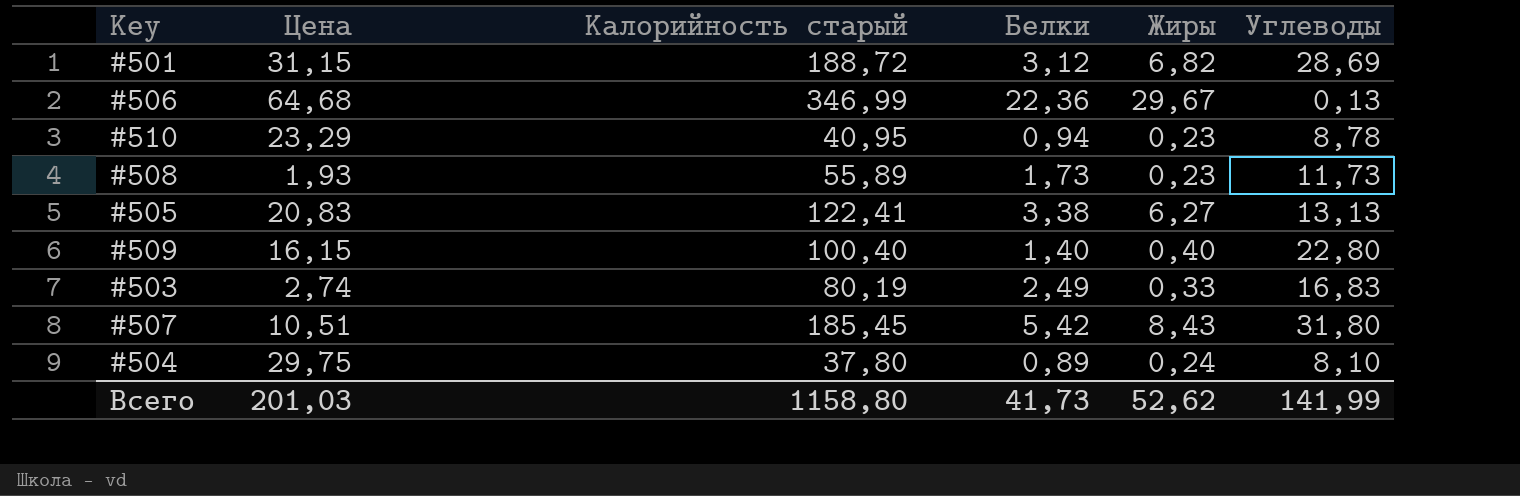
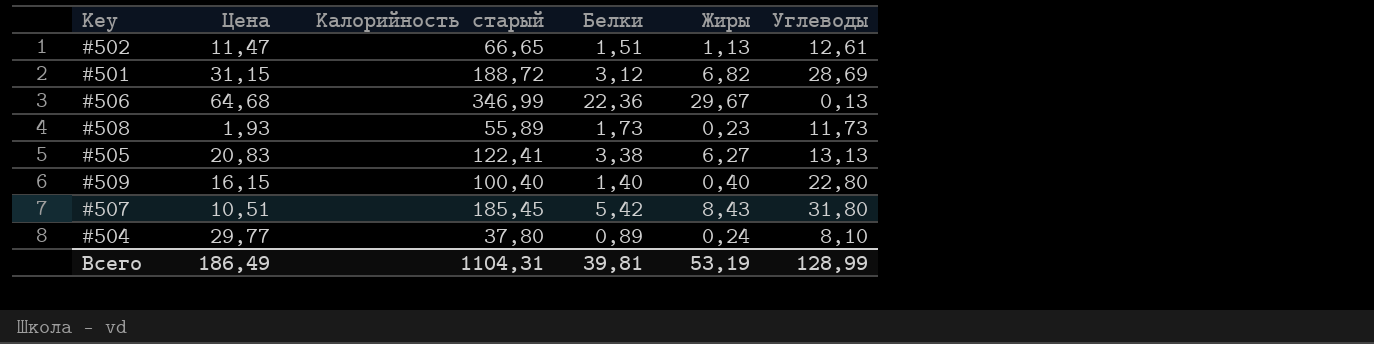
row #510: 23,29 | 40,95 | 0,94 | 0,23 | 8,78 -> none
row #503: 2,74 | 80,19 | 2,49 | 0,33 | 16,83 -> none
row #502: none -> 11,47 | 66,65 | 1,51 | 1,13 | 12,61
#504 | Цена: 29,75 -> 29,77
Всего | Цена: 201,03 -> 186,49
Всего | Калорийность старый: 1158,80 -> 1104,31
Всего | Белки: 41,73 -> 39,81
Всего | Жиры: 52,62 -> 53,19
Всего | Углеводы: 141,99 -> 128,99

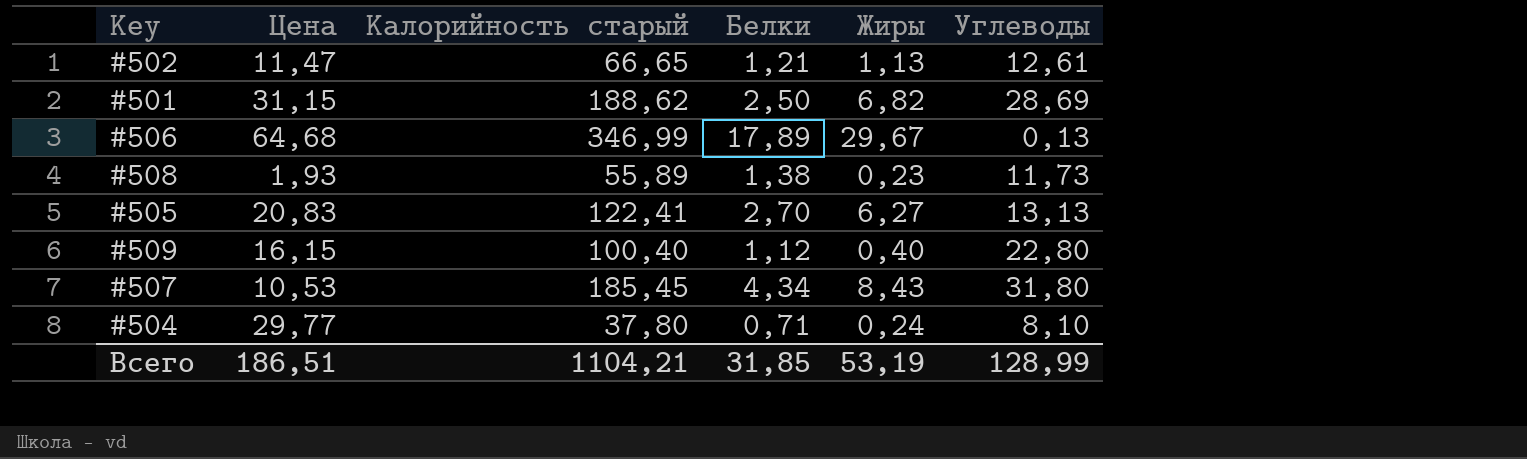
#502 | Белки: 1,51 -> 1,21
#501 | Калорийность старый: 188,72 -> 188,62
#501 | Белки: 3,12 -> 2,50
#506 | Белки: 22,36 -> 17,89
#508 | Белки: 1,73 -> 1,38
#505 | Белки: 3,38 -> 2,70
#509 | Белки: 1,40 -> 1,12
#507 | Цена: 10,51 -> 10,53
#507 | Белки: 5,42 -> 4,34
#504 | Белки: 0,89 -> 0,71
Всего | Цена: 186,49 -> 186,51
Всего | Калорийность старый: 1104,31 -> 1104,21
Всего | Белки: 39,81 -> 31,85

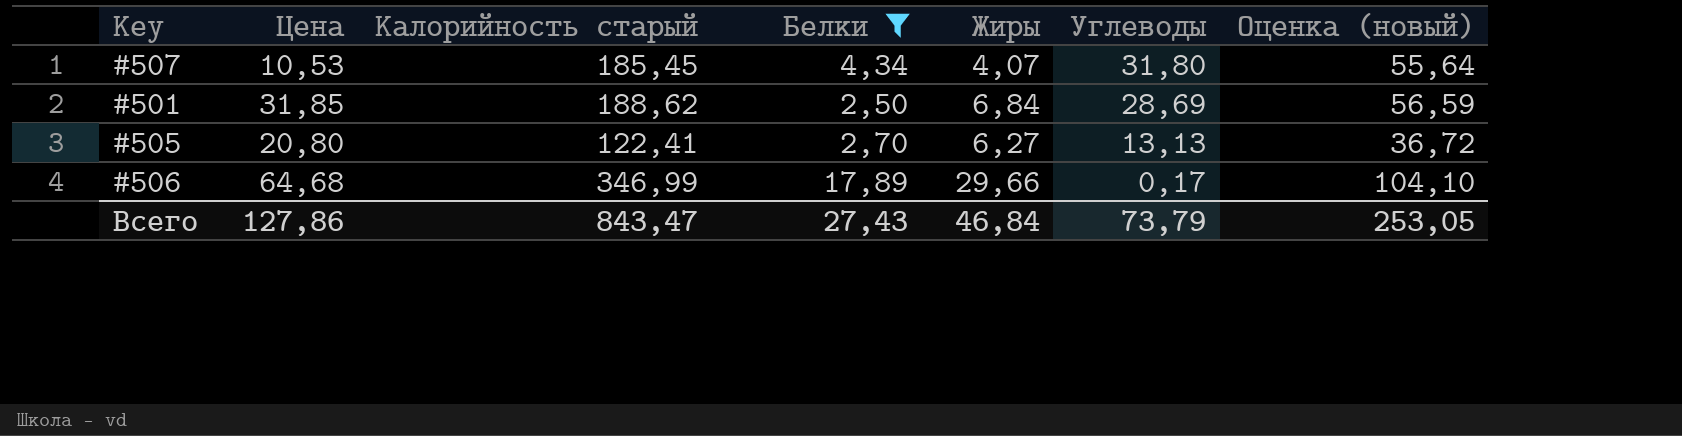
filter: none -> Белки >= 2,50
row order: none -> Углеводы descending
column Оценка (новый) | formula: none -> [Калорийность старый] * 0,3
#507 | Жиры: 8,43 -> 4,07
#501 | Цена: 31,15 -> 31,85
#501 | Жиры: 6,82 -> 6,84
#505 | Цена: 20,83 -> 20,80
#506 | Жиры: 29,67 -> 29,66
#506 | Углеводы: 0,13 -> 0,17
Всего | Цена: 186,51 -> 127,86
Всего | Калорийность старый: 1104,21 -> 843,47
Всего | Белки: 31,85 -> 27,43
Всего | Жиры: 53,19 -> 46,84
Всего | Углеводы: 128,99 -> 73,79

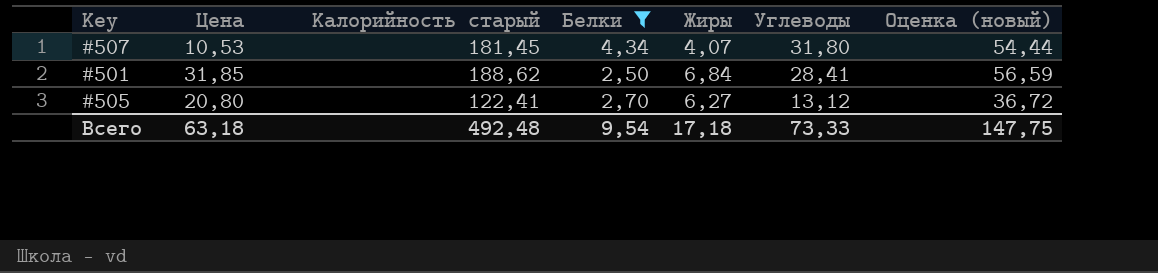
row #506: 64,68 | 346,99 | 17,89 | 29,66 | 0,17 | 104,10 -> none
#507 | Калорийность старый: 185,45 -> 181,45
#507 | Оценка (новый): 55,64 -> 54,44
#501 | Углеводы: 28,69 -> 28,41
#505 | Углеводы: 13,13 -> 13,12
Всего | Цена: 127,86 -> 63,18
Всего | Калорийность старый: 843,47 -> 492,48
Всего | Белки: 27,43 -> 9,54
Всего | Жиры: 46,84 -> 17,18
Всего | Углеводы: 73,79 -> 73,33
Всего | Оценка (новый): 253,05 -> 147,75

